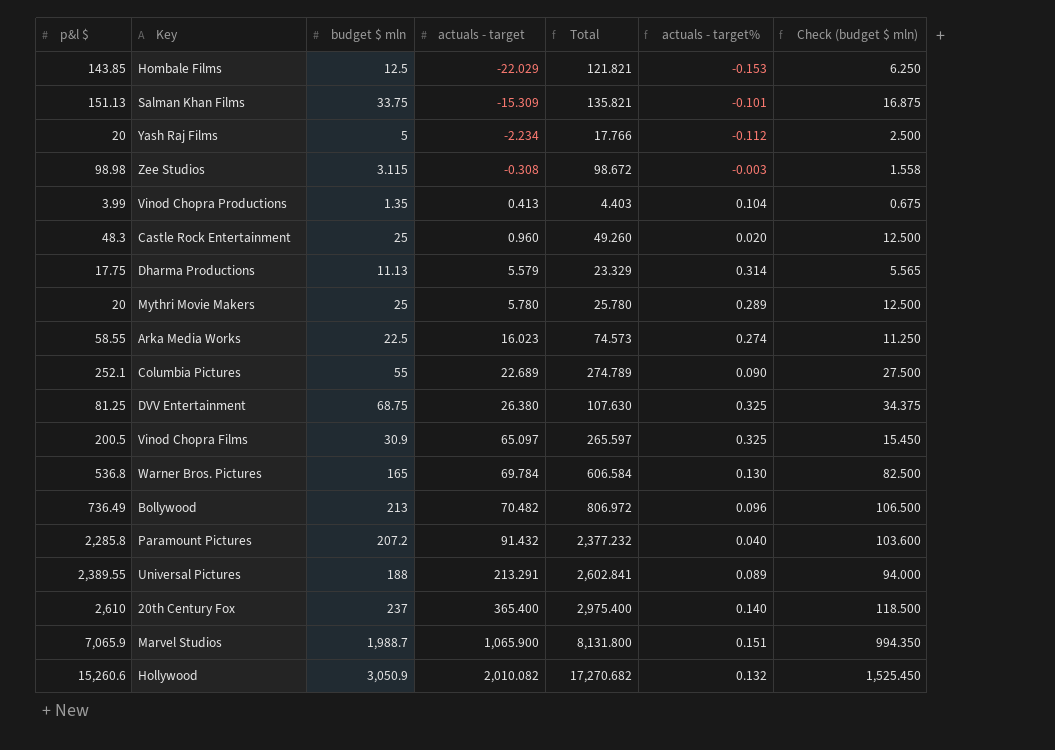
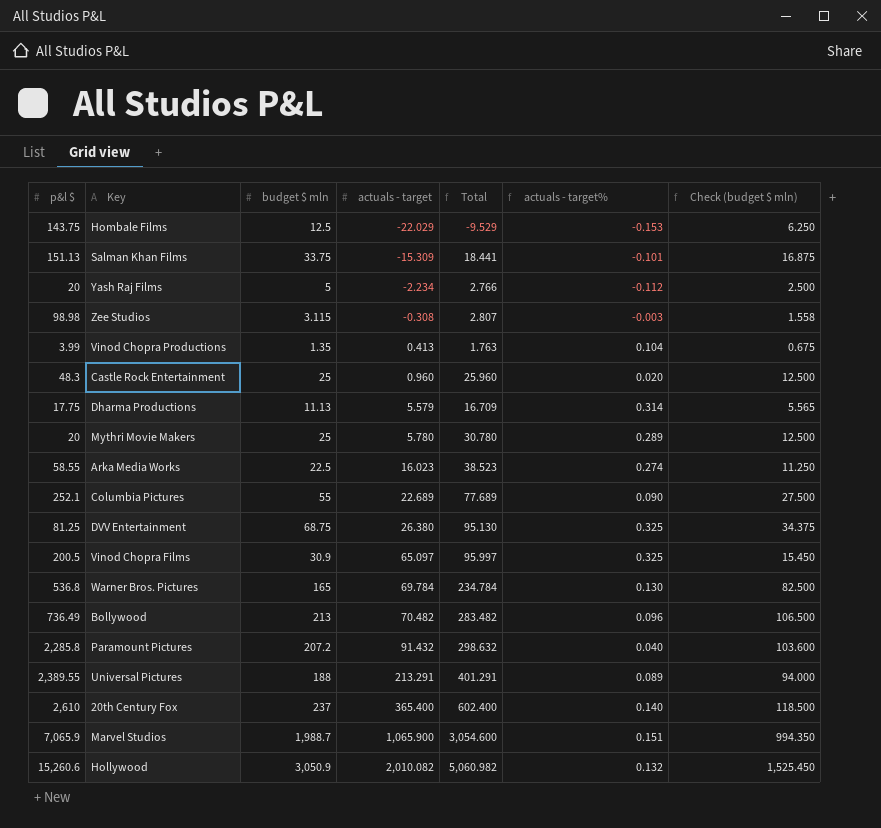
column Total | formula: [p&l $] + [actuals - target] -> [budget $ mln] + [actuals - target]
Hombale Films | p&l $: 143.85 -> 143.75

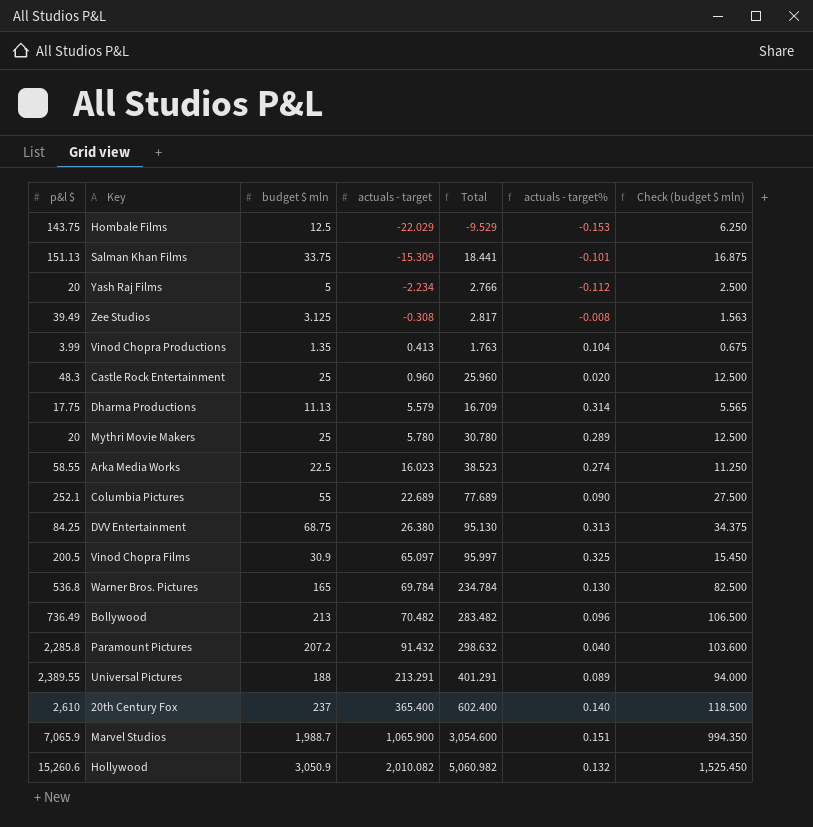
Zee Studios | p&l $: 98.98 -> 39.49
Zee Studios | budget $ mln: 3.115 -> 3.125
Zee Studios | Total: 2.807 -> 2.817
Zee Studios | actuals - target%: -0.003 -> -0.008
Zee Studios | Check (budget $ mln): 1.558 -> 1.563
DVV Entertainment | p&l $: 81.25 -> 84.25
DVV Entertainment | actuals - target%: 0.325 -> 0.313

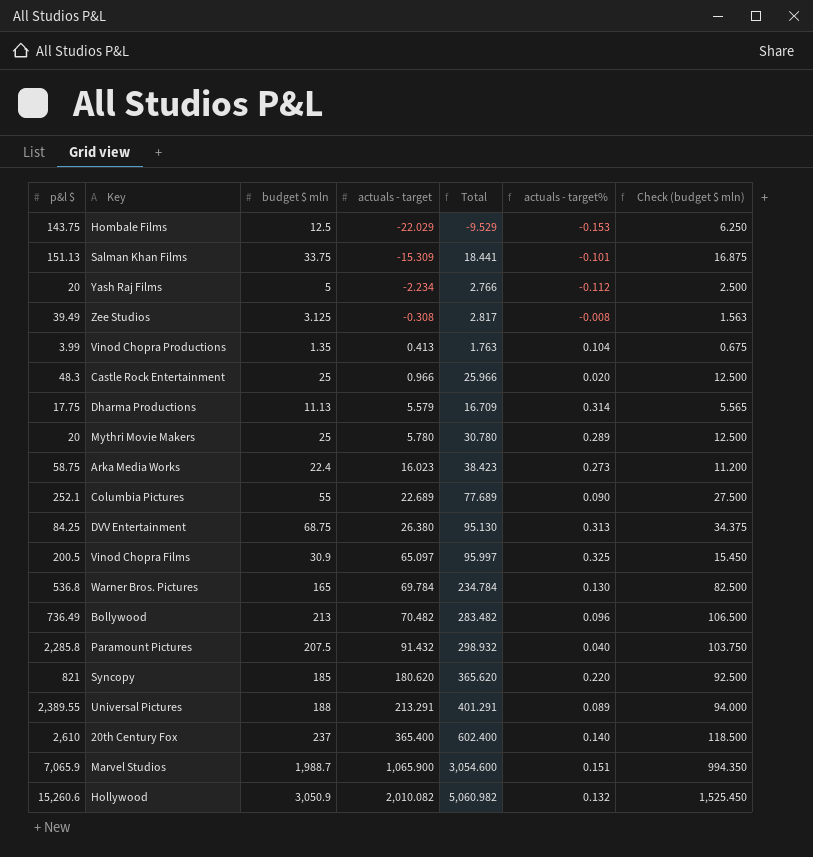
Castle Rock Entertainment | actuals - target: 0.960 -> 0.966
Castle Rock Entertainment | Total: 25.960 -> 25.966
Arka Media Works | p&l $: 58.55 -> 58.75
Arka Media Works | budget $ mln: 22.5 -> 22.4
Arka Media Works | Total: 38.523 -> 38.423
Arka Media Works | actuals - target%: 0.274 -> 0.273
Arka Media Works | Check (budget $ mln): 11.250 -> 11.200
Paramount Pictures | budget $ mln: 207.2 -> 207.5
Paramount Pictures | Total: 298.632 -> 298.932
Paramount Pictures | Check (budget $ mln): 103.600 -> 103.750
row Syncopy: none -> 821 | 185 | 180.620 | 365.620 | 0.220 | 92.500

